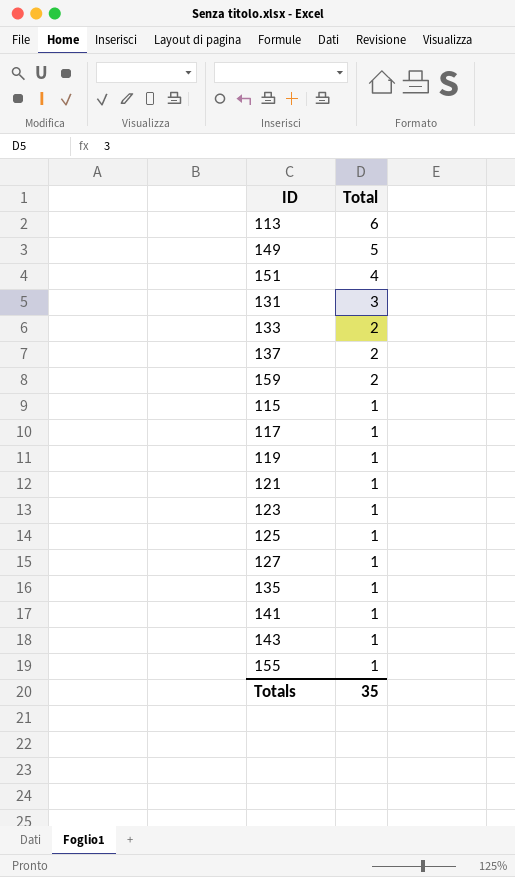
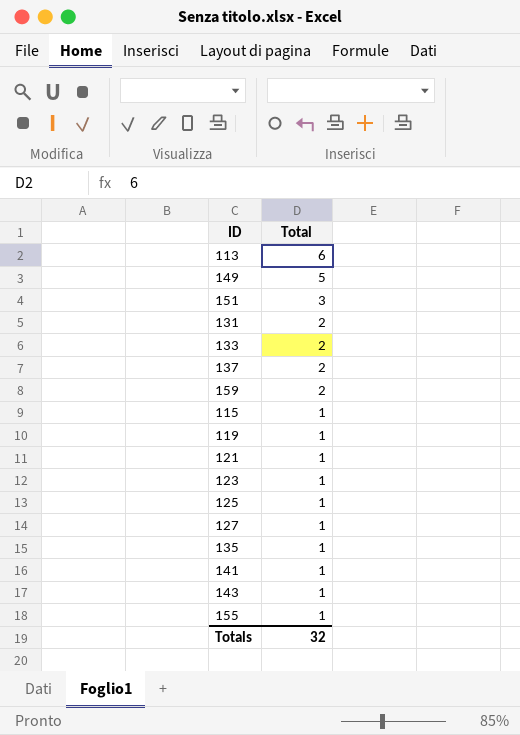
row 117: 1 -> none
151 | Total: 4 -> 3
131 | Total: 3 -> 2
Totals | Total: 35 -> 32

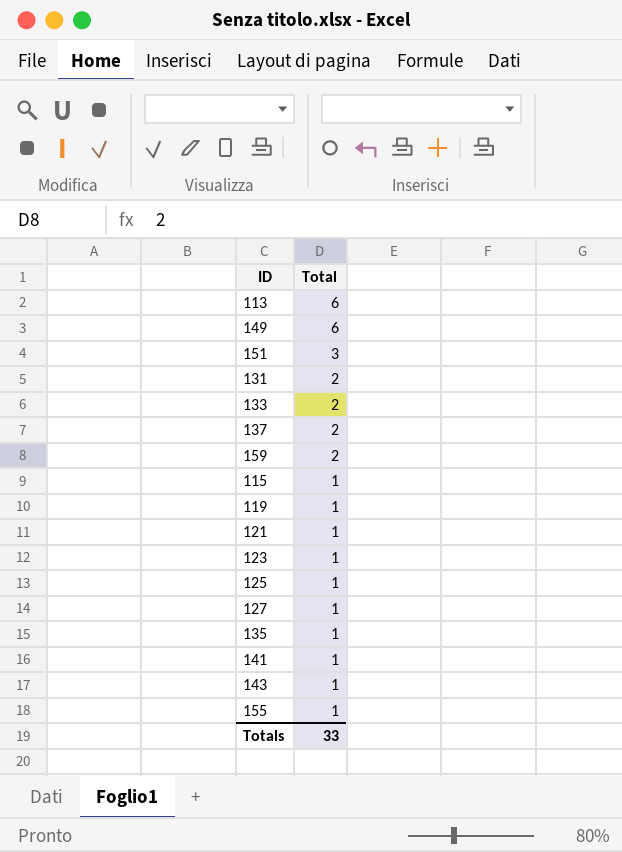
149 | Total: 5 -> 6
Totals | Total: 32 -> 33

